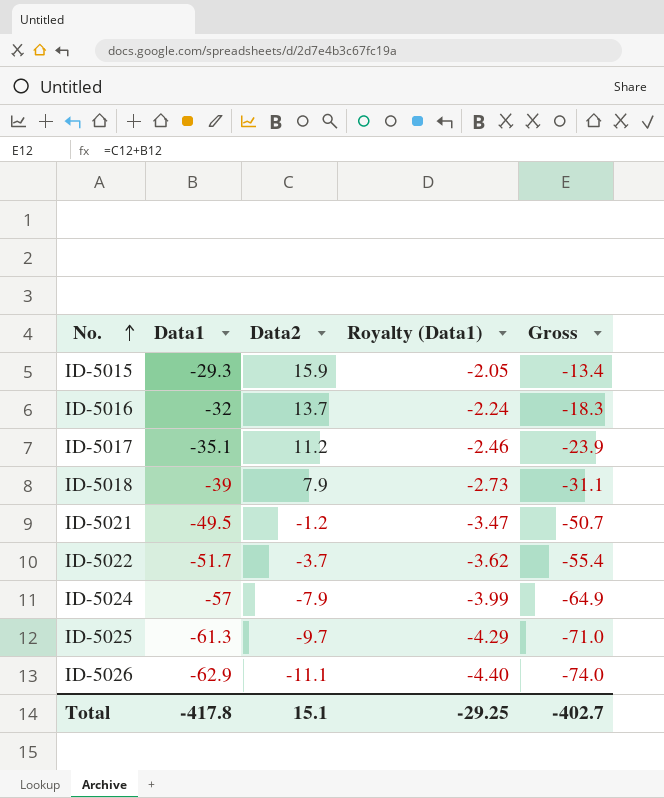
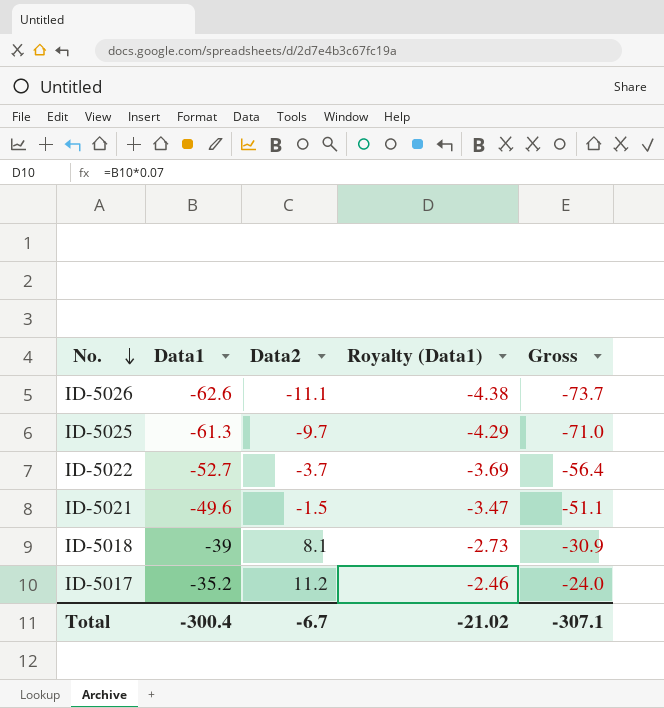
row order: No. ascending -> No. descending
row ID-5015: -29.3 | 15.9 | -2.05 | -13.4 -> none
row ID-5016: -32 | 13.7 | -2.24 | -18.3 -> none
row ID-5024: -57 | -7.9 | -3.99 | -64.9 -> none
ID-5026 | Data1: -62.9 -> -62.6
ID-5026 | Royalty (Data1): -4.40 -> -4.38
ID-5026 | Gross: -74.0 -> -73.7
ID-5022 | Data1: -51.7 -> -52.7
ID-5022 | Royalty (Data1): -3.62 -> -3.69
ID-5022 | Gross: -55.4 -> -56.4
ID-5021 | Data1: -49.5 -> -49.6
ID-5021 | Data2: -1.2 -> -1.5
ID-5021 | Gross: -50.7 -> -51.1
ID-5018 | Data2: 7.9 -> 8.1
ID-5018 | Gross: -31.1 -> -30.9
ID-5017 | Data1: -35.1 -> -35.2
ID-5017 | Gross: -23.9 -> -24.0
Total | Data1: -417.8 -> -300.4
Total | Data2: 15.1 -> -6.7
Total | Royalty (Data1): -29.25 -> -21.02
Total | Gross: -402.7 -> -307.1

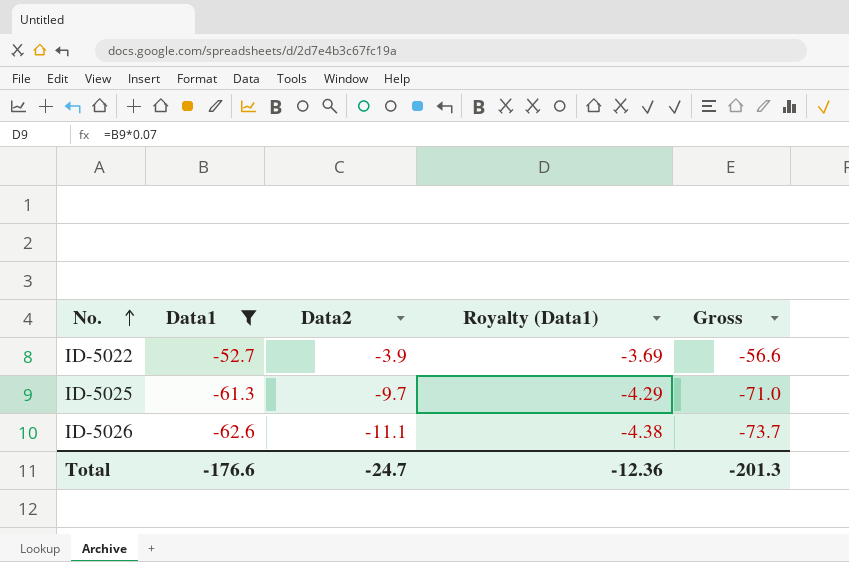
filter: none -> Data1 <= -52.7
row order: No. descending -> No. ascending
ID-5022 | Data2: -3.7 -> -3.9
ID-5022 | Gross: -56.4 -> -56.6
Total | Data1: -300.4 -> -176.6
Total | Data2: -6.7 -> -24.7
Total | Royalty (Data1): -21.02 -> -12.36
Total | Gross: -307.1 -> -201.3

